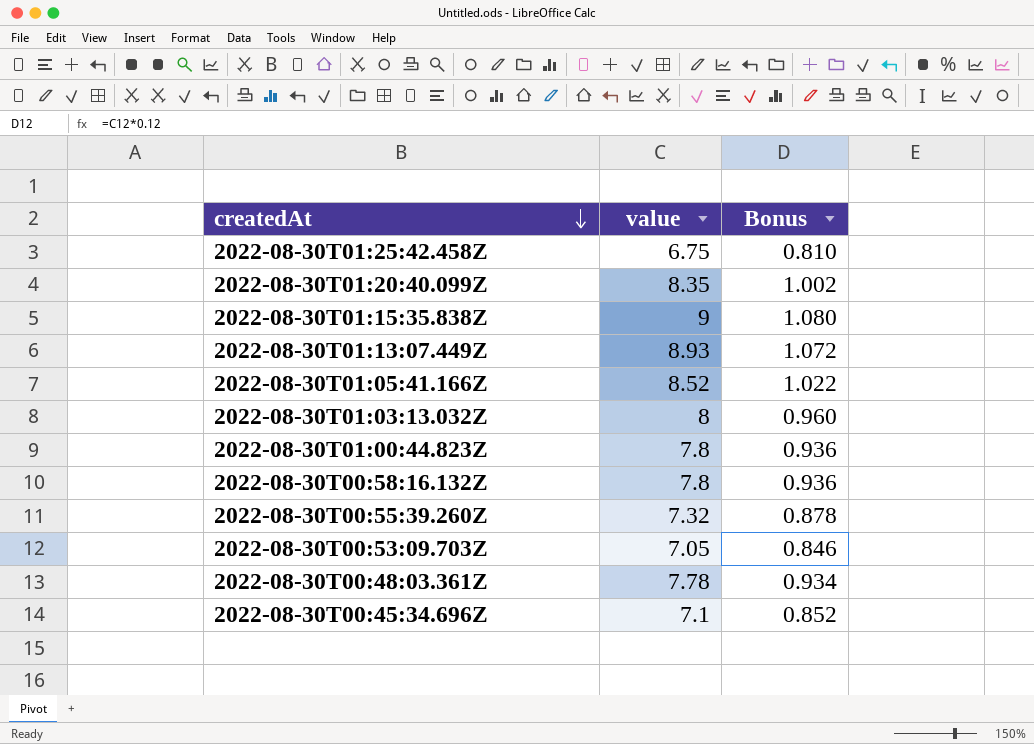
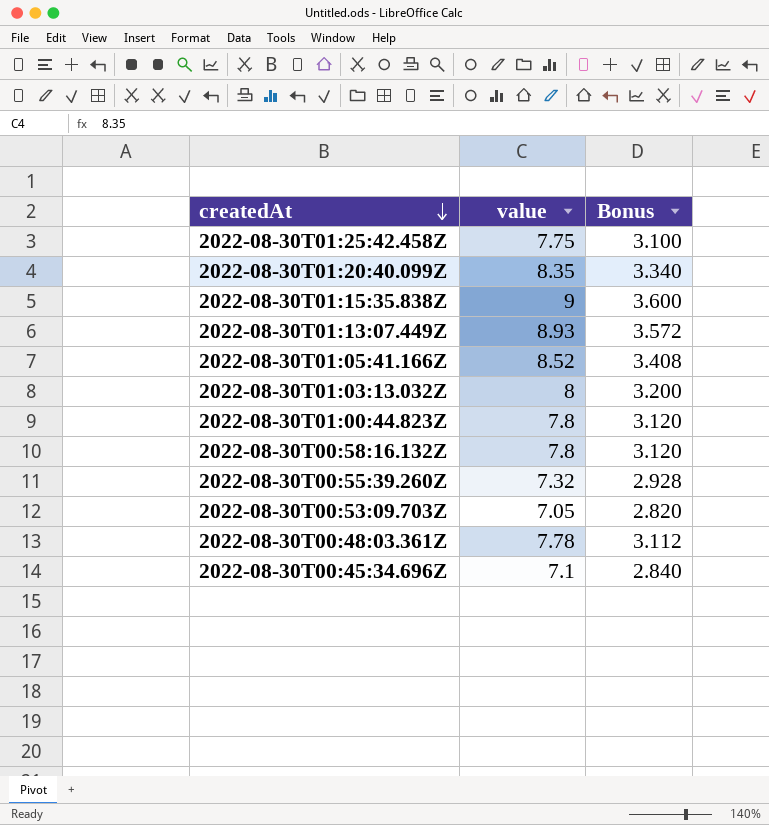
column Bonus | formula: [value] * 0.12 -> [value] * 0.4
2022-08-30T01:25:42.458Z | value: 6.75 -> 7.75

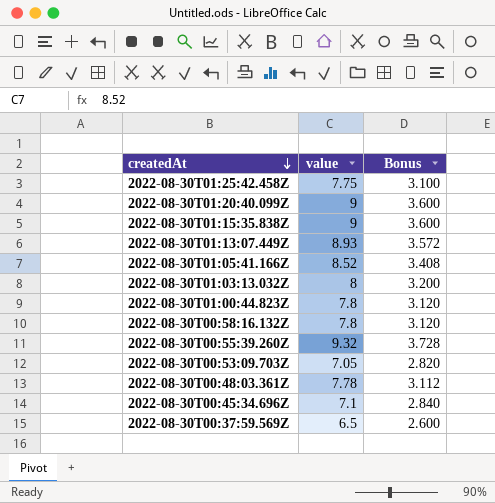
2022-08-30T01:20:40.099Z | value: 8.35 -> 9
2022-08-30T01:20:40.099Z | Bonus: 3.340 -> 3.600
2022-08-30T00:55:39.260Z | value: 7.32 -> 9.32
2022-08-30T00:55:39.260Z | Bonus: 2.928 -> 3.728
row 2022-08-30T00:37:59.569Z: none -> 6.5 | 2.600

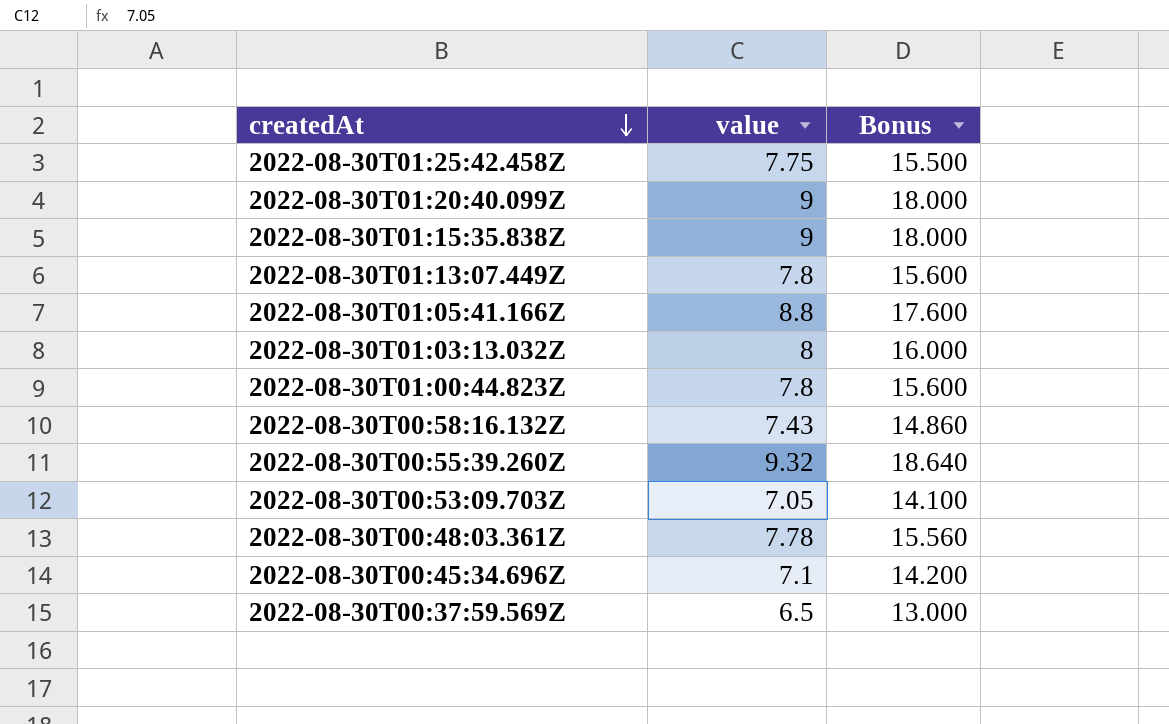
column Bonus | formula: [value] * 0.4 -> [value] * 2
2022-08-30T01:13:07.449Z | value: 8.93 -> 7.8
2022-08-30T01:05:41.166Z | value: 8.52 -> 8.8
2022-08-30T00:58:16.132Z | value: 7.8 -> 7.43

